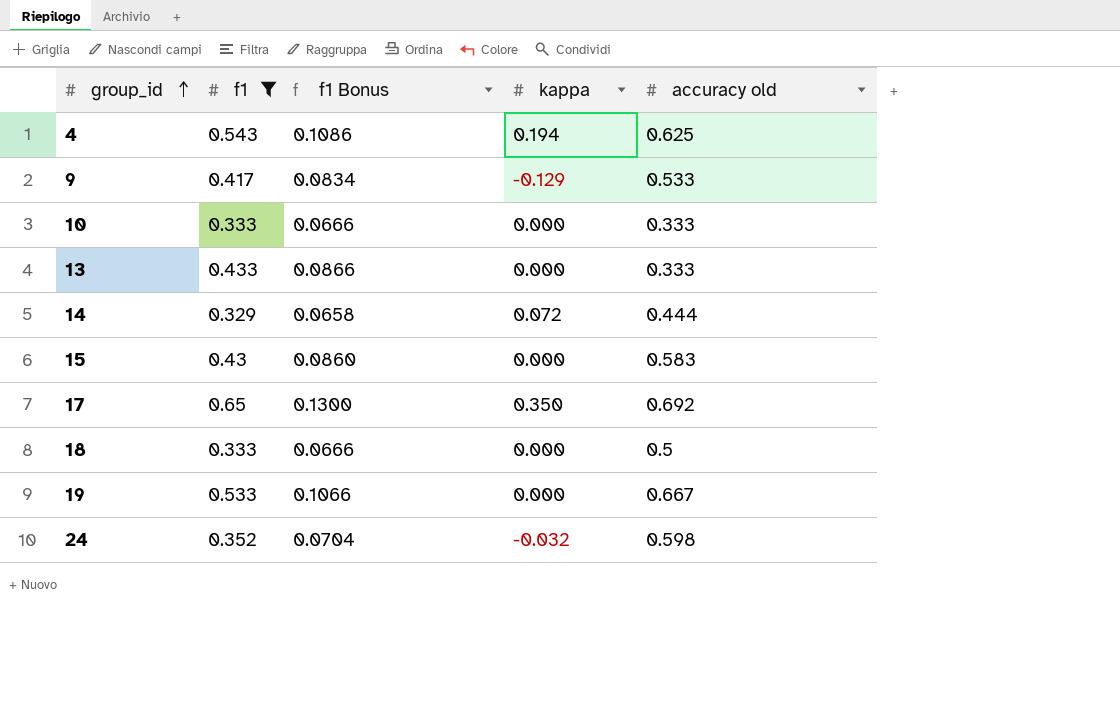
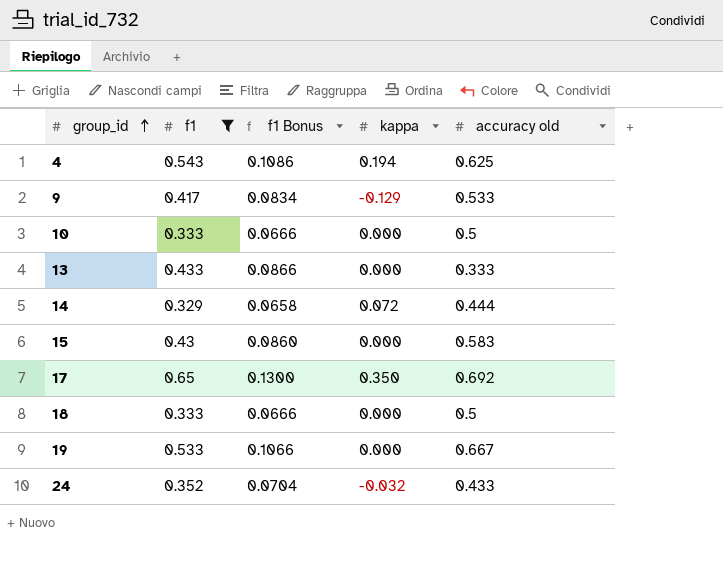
10 | accuracy old: 0.333 -> 0.5
24 | accuracy old: 0.598 -> 0.433

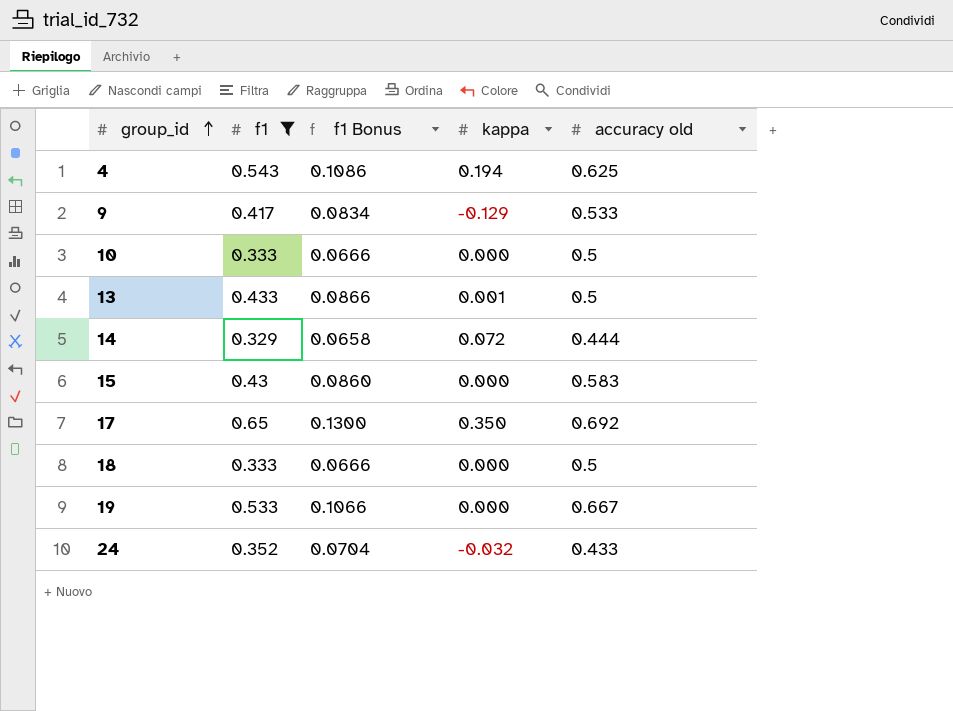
13 | kappa: 0.000 -> 0.001
13 | accuracy old: 0.333 -> 0.5

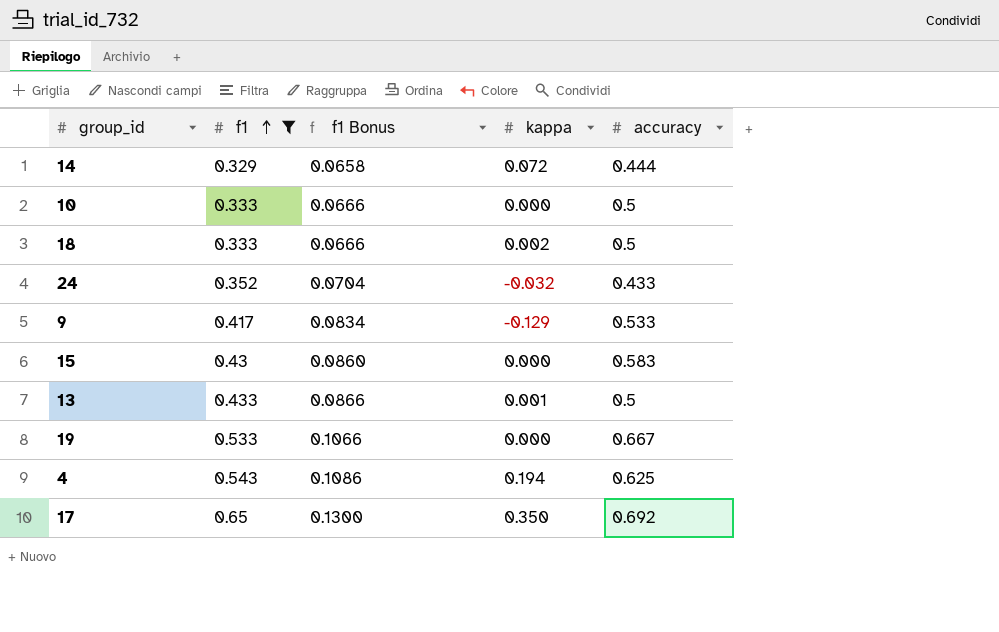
row order: group_id ascending -> f1 ascending
column name: accuracy old -> accuracy
18 | kappa: 0.000 -> 0.002

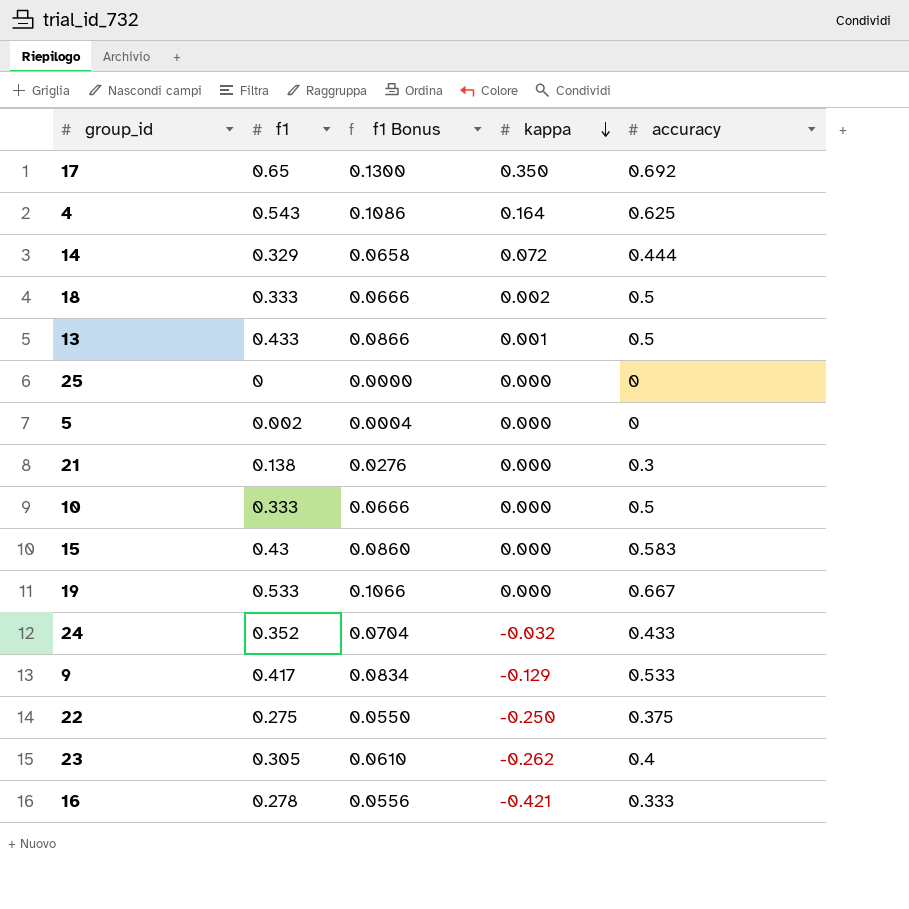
filter: f1 >= 0.329 -> none
row order: f1 ascending -> kappa descending
4 | kappa: 0.194 -> 0.164

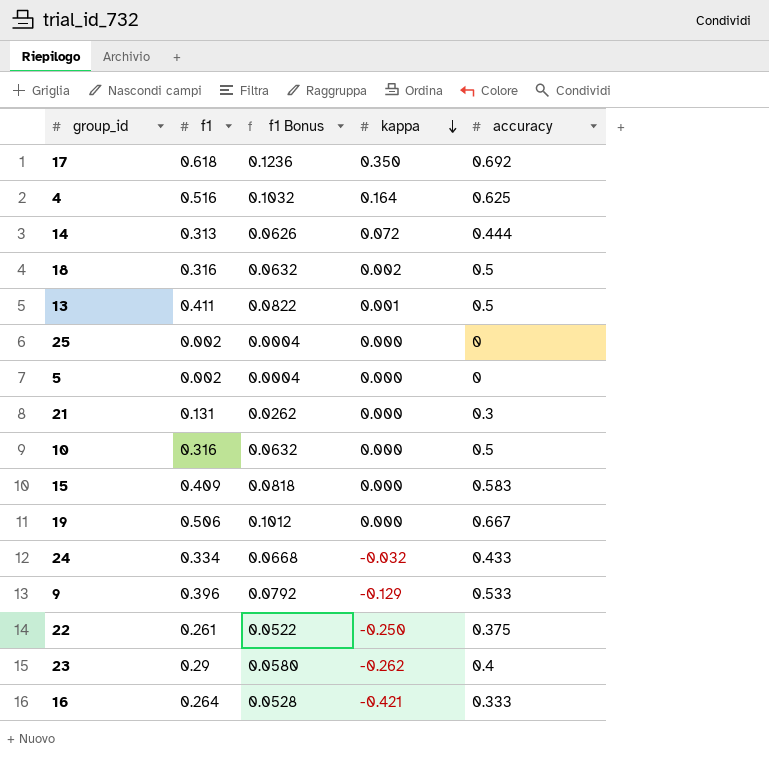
17 | f1: 0.65 -> 0.618
17 | f1 Bonus: 0.1300 -> 0.1236
4 | f1: 0.543 -> 0.516
4 | f1 Bonus: 0.1086 -> 0.1032
14 | f1: 0.329 -> 0.313
14 | f1 Bonus: 0.0658 -> 0.0626
18 | f1: 0.333 -> 0.316
18 | f1 Bonus: 0.0666 -> 0.0632
13 | f1: 0.433 -> 0.411
13 | f1 Bonus: 0.0866 -> 0.0822
25 | f1: 0 -> 0.002
25 | f1 Bonus: 0.0000 -> 0.0004
21 | f1: 0.138 -> 0.131
21 | f1 Bonus: 0.0276 -> 0.0262
10 | f1: 0.333 -> 0.316
10 | f1 Bonus: 0.0666 -> 0.0632
15 | f1: 0.43 -> 0.409
15 | f1 Bonus: 0.0860 -> 0.0818
19 | f1: 0.533 -> 0.506
19 | f1 Bonus: 0.1066 -> 0.1012
24 | f1: 0.352 -> 0.334
24 | f1 Bonus: 0.0704 -> 0.0668
9 | f1: 0.417 -> 0.396
9 | f1 Bonus: 0.0834 -> 0.0792
22 | f1: 0.275 -> 0.261
22 | f1 Bonus: 0.0550 -> 0.0522
23 | f1: 0.305 -> 0.29
23 | f1 Bonus: 0.0610 -> 0.0580
16 | f1: 0.278 -> 0.264
16 | f1 Bonus: 0.0556 -> 0.0528

